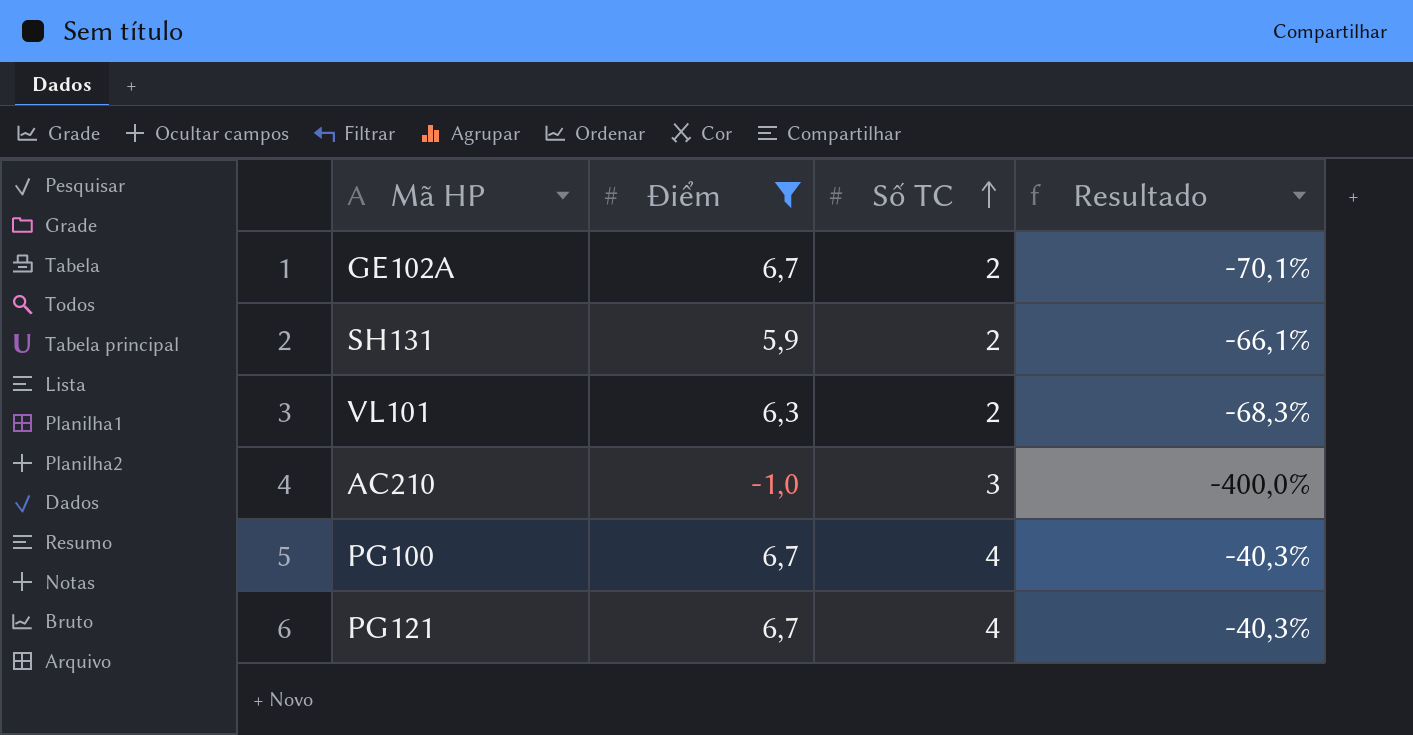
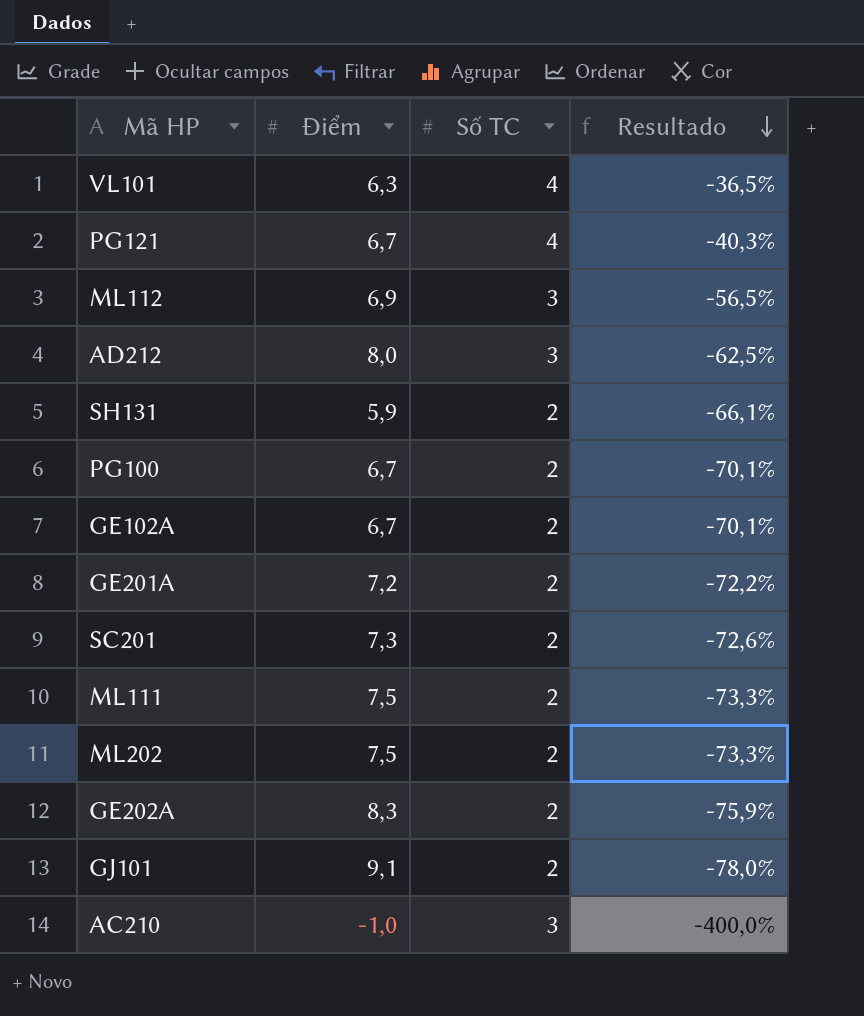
filter: Điểm <= 6,7 -> none
row order: Số TC ascending -> Resultado descending
VL101 | Số TC: 2 -> 4
VL101 | Resultado: -68,3% -> -36,5%
PG100 | Số TC: 4 -> 2
PG100 | Resultado: -40,3% -> -70,1%

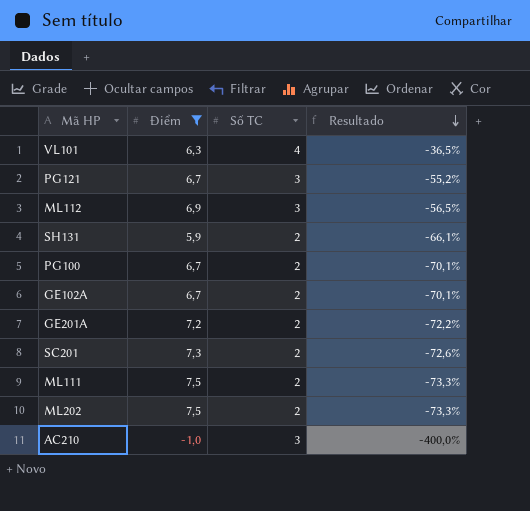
filter: none -> Điểm <= 7,5
PG121 | Số TC: 4 -> 3
PG121 | Resultado: -40,3% -> -55,2%

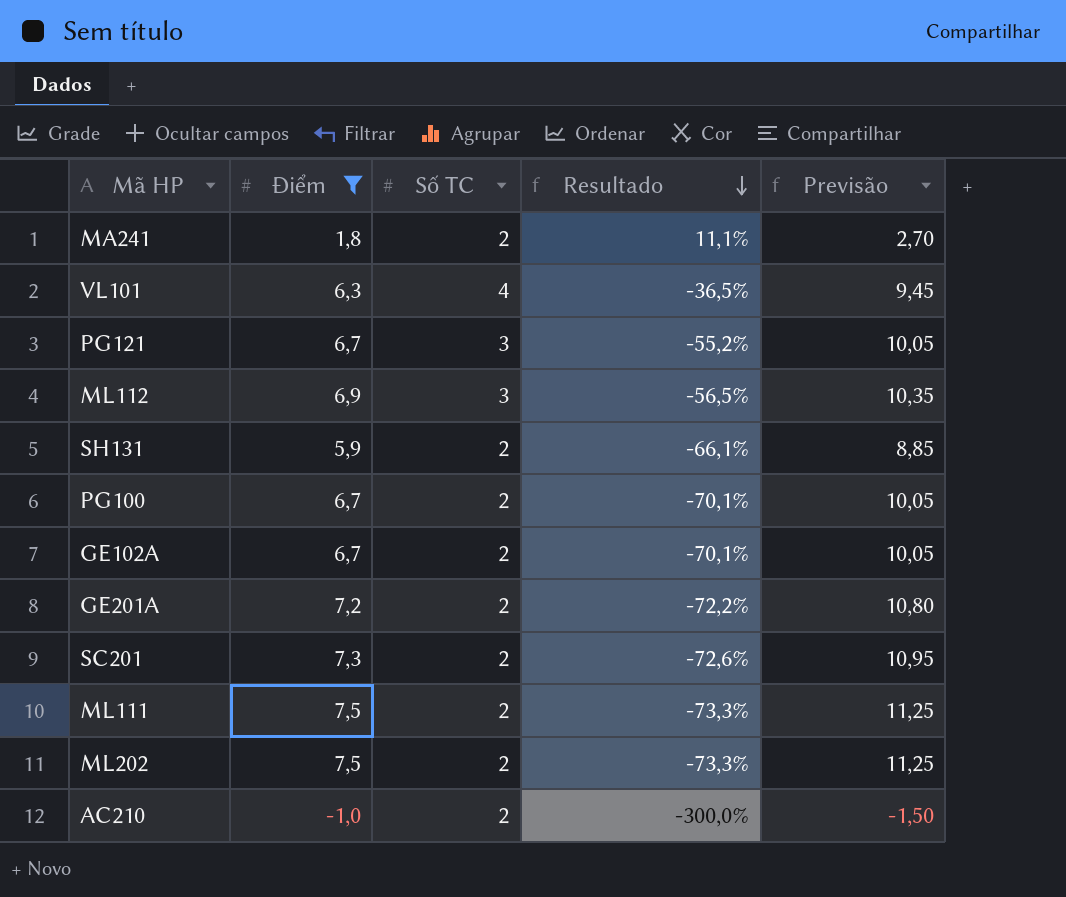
column Previsão | formula: none -> [Điểm] * 1,5
row MA241: none -> 1,8 | 2 | 11,1% | 2,70
AC210 | Số TC: 3 -> 2
AC210 | Resultado: -400,0% -> -300,0%

